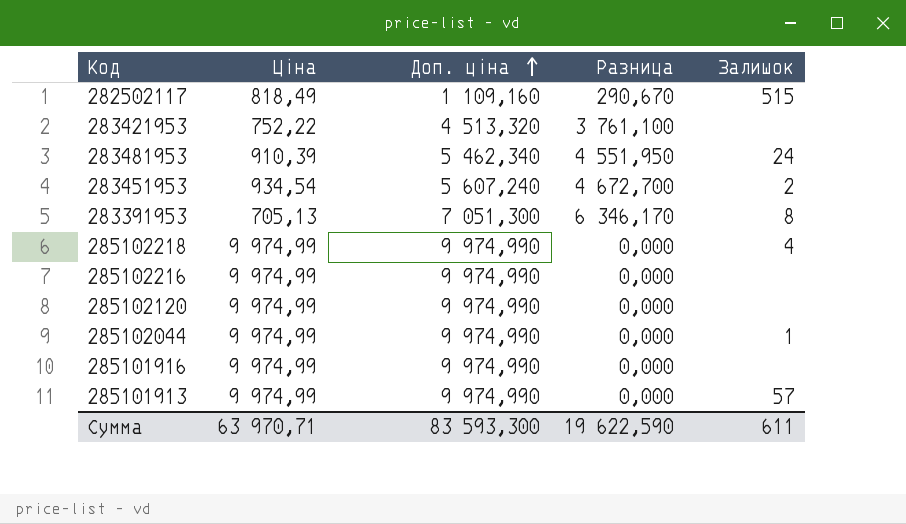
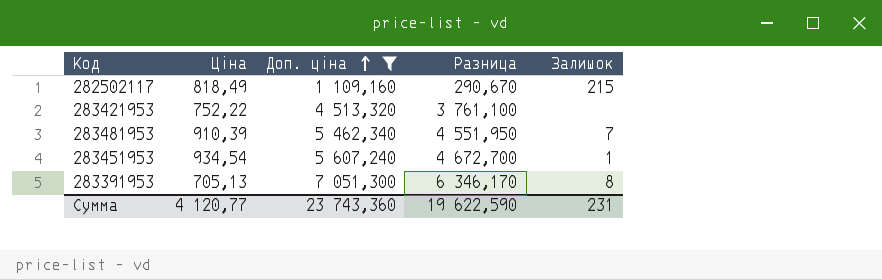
filter: none -> Доп. ціна != 9 974,990
282502117 | Залишок: 515 -> 215
283481953 | Залишок: 24 -> 7
283451953 | Залишок: 2 -> 1
Сумма | Ціна: 63 970,71 -> 4 120,77
Сумма | Доп. ціна: 83 593,300 -> 23 743,360
Сумма | Залишок: 611 -> 231

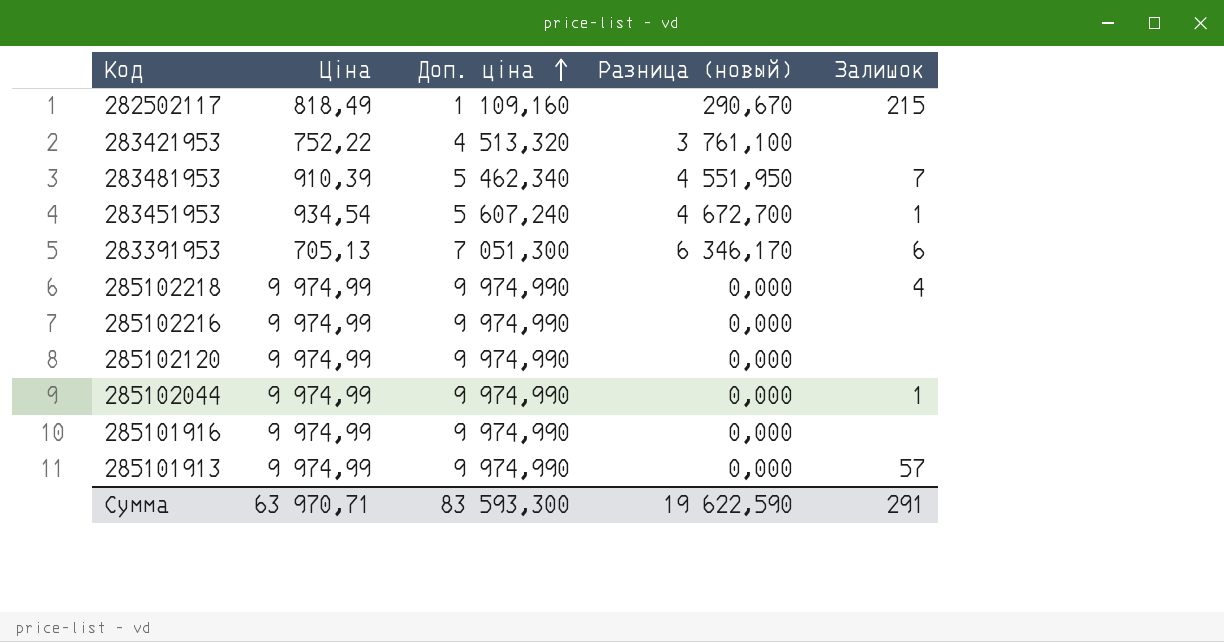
filter: Доп. ціна != 9 974,990 -> none
column name: Разница -> Разница (новый)
283391953 | Залишок: 8 -> 6
Сумма | Ціна: 4 120,77 -> 63 970,71
Сумма | Доп. ціна: 23 743,360 -> 83 593,300
Сумма | Залишок: 231 -> 291

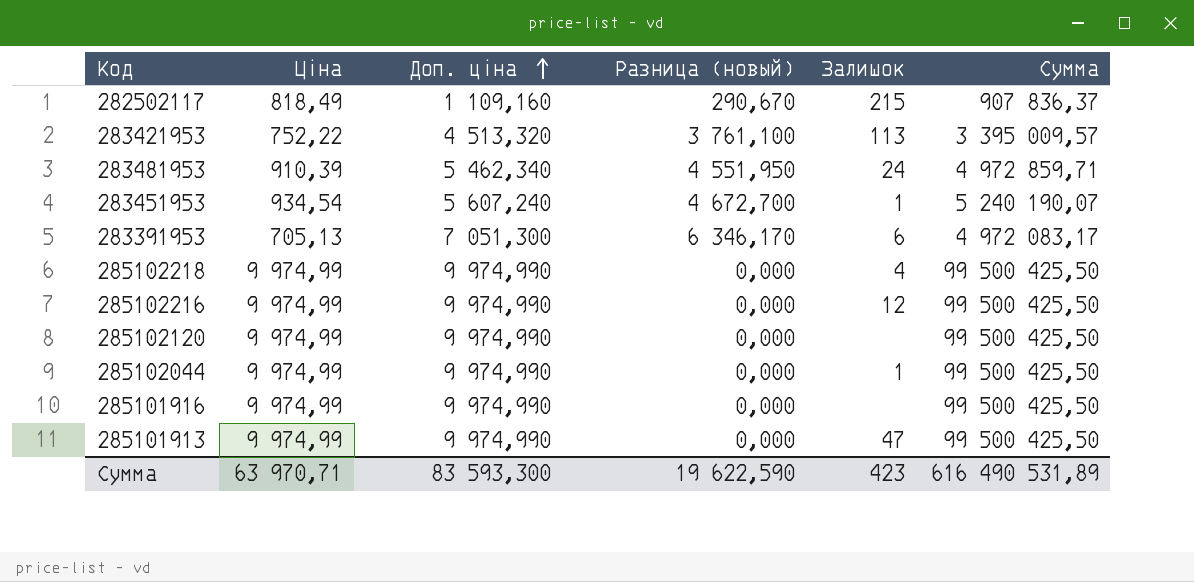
column Сумма | formula: none -> [Ціна] * [Доп. ціна]
283421953 | Залишок: none -> 113
283481953 | Залишок: 7 -> 24
285102216 | Залишок: none -> 12
285101913 | Залишок: 57 -> 47
Сумма | Залишок: 291 -> 423

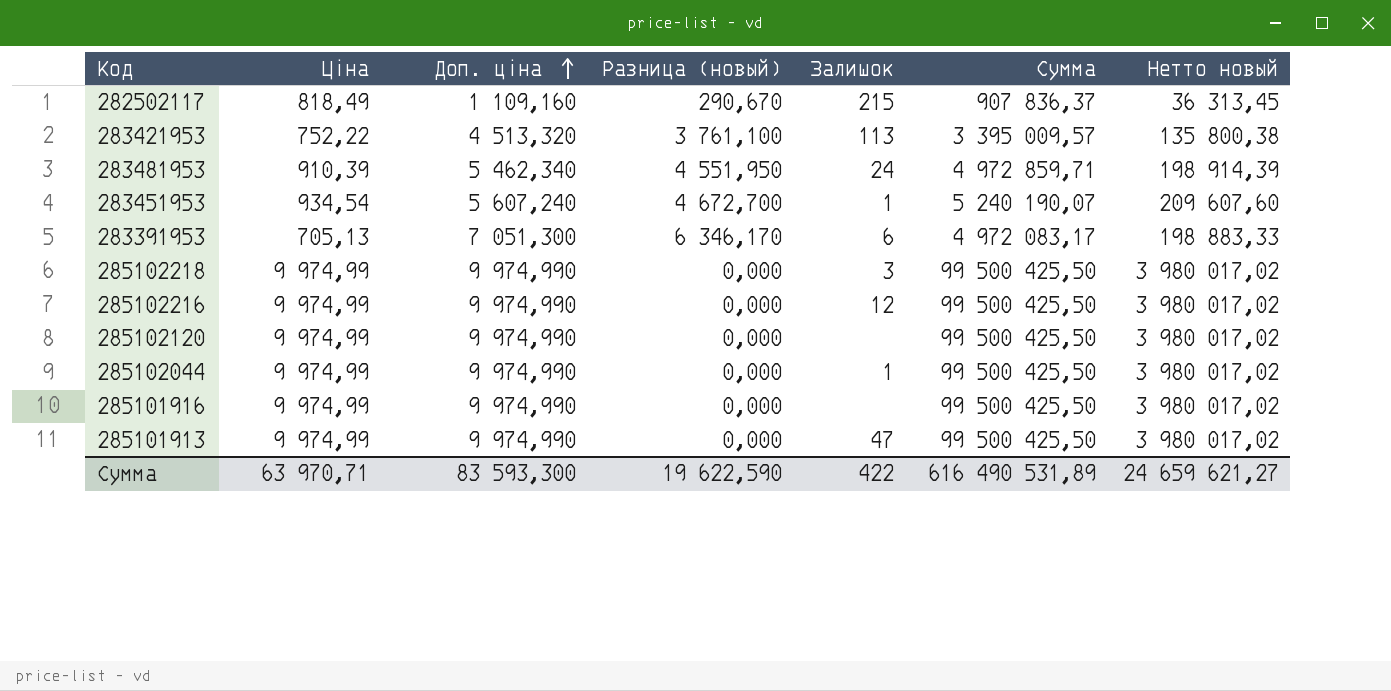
column Нетто новый | formula: none -> [Сумма] * 0,04
285102218 | Залишок: 4 -> 3
Сумма | Залишок: 423 -> 422

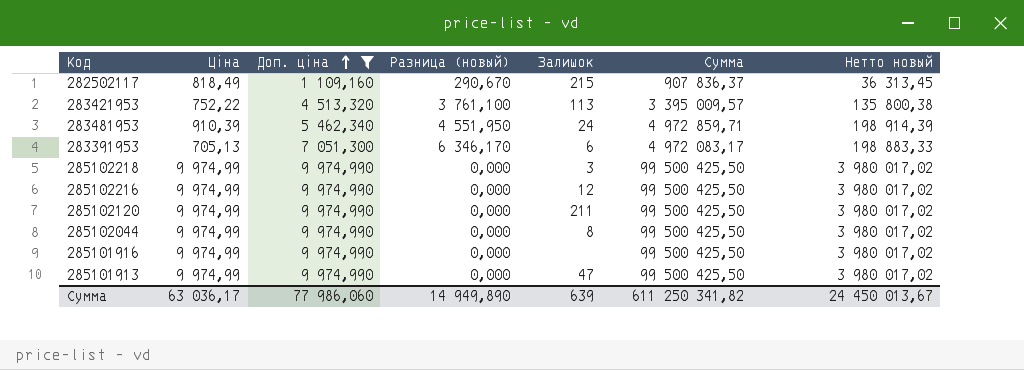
filter: none -> Доп. ціна != 5 607,240
285102120 | Залишок: none -> 211
285102044 | Залишок: 1 -> 8
Сумма | Ціна: 63 970,71 -> 63 036,17
Сумма | Доп. ціна: 83 593,300 -> 77 986,060
Сумма | Разница (новый): 19 622,590 -> 14 949,890
Сумма | Залишок: 422 -> 639
Сумма | Сумма: 616 490 531,89 -> 611 250 341,82
Сумма | Нетто новый: 24 659 621,27 -> 24 450 013,67

